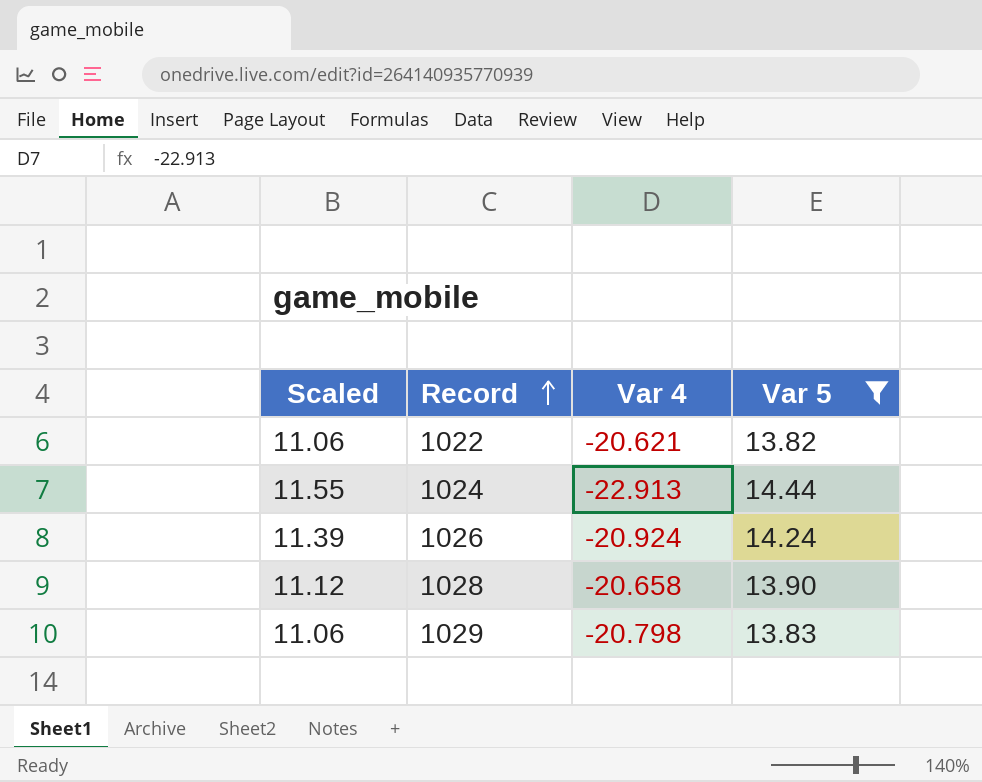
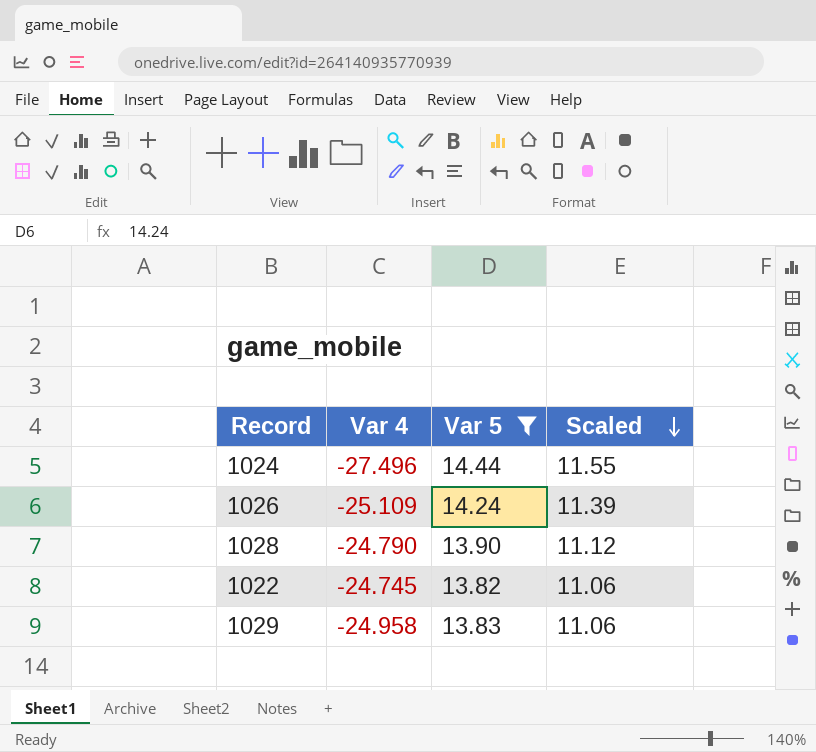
row order: Record ascending -> Scaled descending
column Scaled | position: 1 -> 4
1024 | Var 4: -22.913 -> -27.496
1026 | Var 4: -20.924 -> -25.109
1028 | Var 4: -20.658 -> -24.790
1022 | Var 4: -20.621 -> -24.745
1029 | Var 4: -20.798 -> -24.958

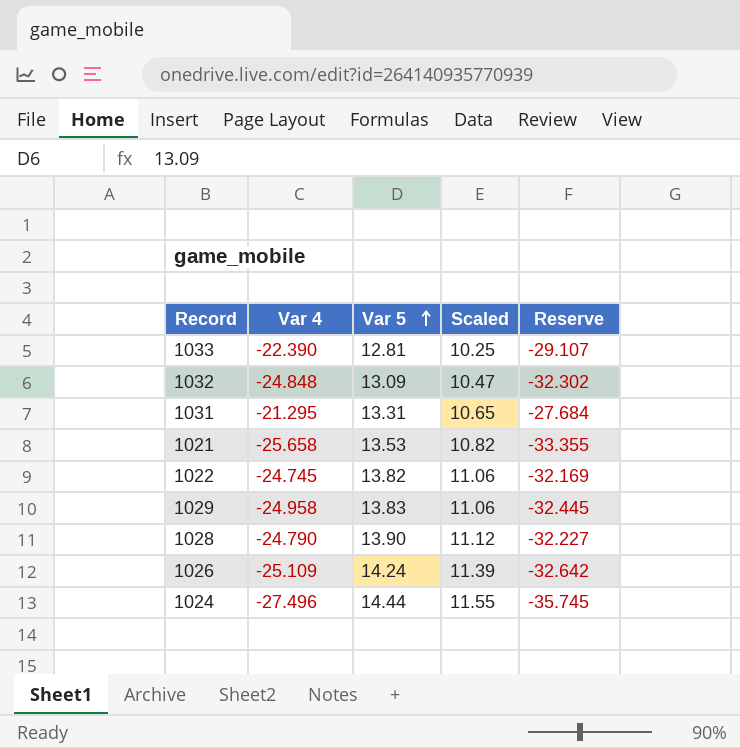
filter: Var 5 >= 13.82 -> none
row order: Scaled descending -> Var 5 ascending
column Reserve | formula: none -> [Var 4] * 1.3

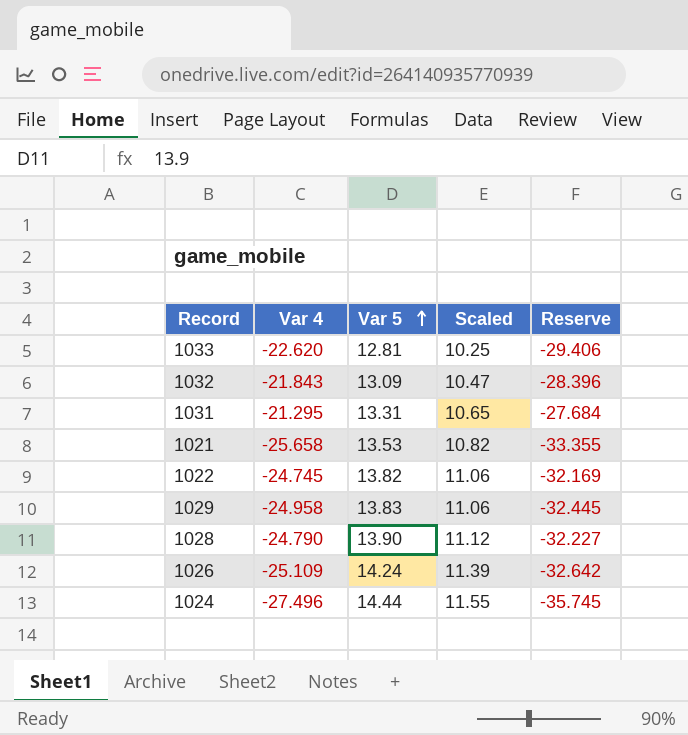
1033 | Var 4: -22.390 -> -22.620
1033 | Reserve: -29.107 -> -29.406
1032 | Var 4: -24.848 -> -21.843
1032 | Reserve: -32.302 -> -28.396

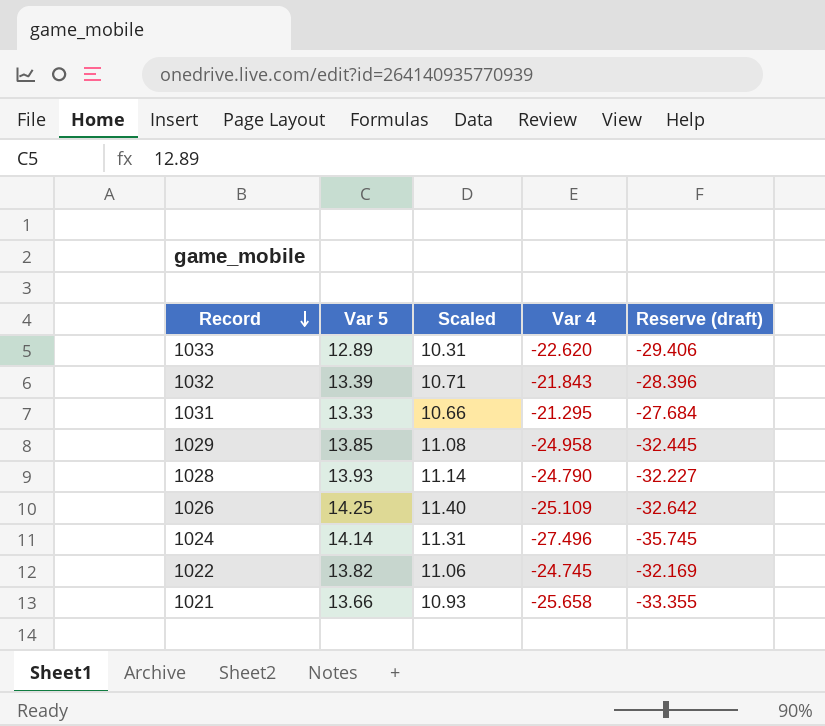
row order: Var 5 ascending -> Record descending
column Var 4 | position: 2 -> 4
column name: Reserve -> Reserve (draft)
1033 | Var 5: 12.81 -> 12.89
1033 | Scaled: 10.25 -> 10.31
1032 | Var 5: 13.09 -> 13.39
1032 | Scaled: 10.47 -> 10.71
1031 | Var 5: 13.31 -> 13.33
1031 | Scaled: 10.65 -> 10.66
1029 | Var 5: 13.83 -> 13.85
1029 | Scaled: 11.06 -> 11.08
1028 | Var 5: 13.90 -> 13.93
1028 | Scaled: 11.12 -> 11.14
1026 | Var 5: 14.24 -> 14.25
1026 | Scaled: 11.39 -> 11.40
1024 | Var 5: 14.44 -> 14.14
1024 | Scaled: 11.55 -> 11.31
1021 | Var 5: 13.53 -> 13.66
1021 | Scaled: 10.82 -> 10.93

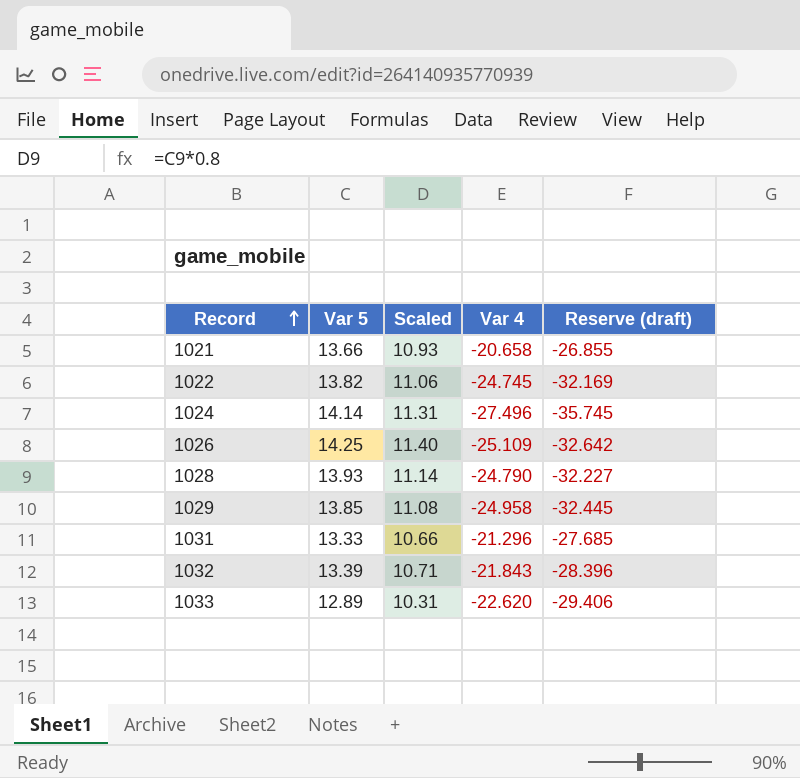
row order: Record descending -> Record ascending
1021 | Var 4: -25.658 -> -20.658
1021 | Reserve (draft): -33.355 -> -26.855
1031 | Var 4: -21.295 -> -21.296
1031 | Reserve (draft): -27.684 -> -27.685

